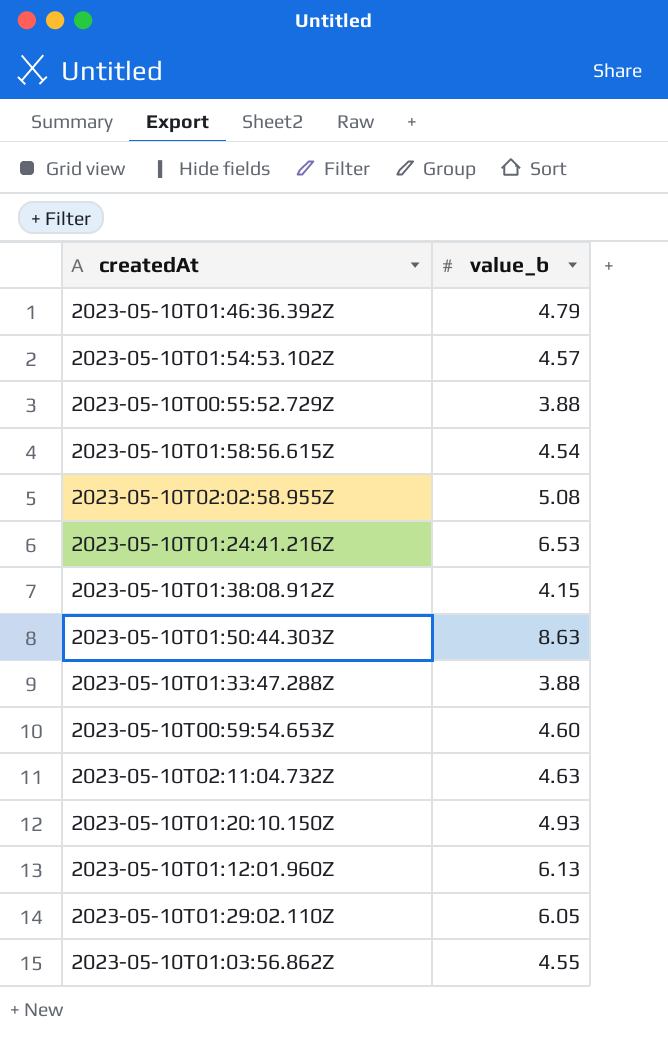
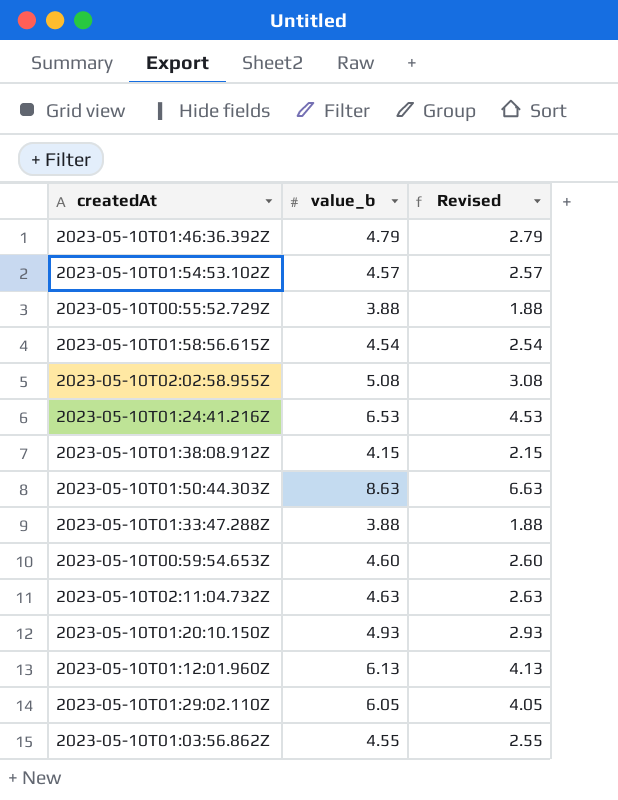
column Revised | formula: none -> [value_b] - 2

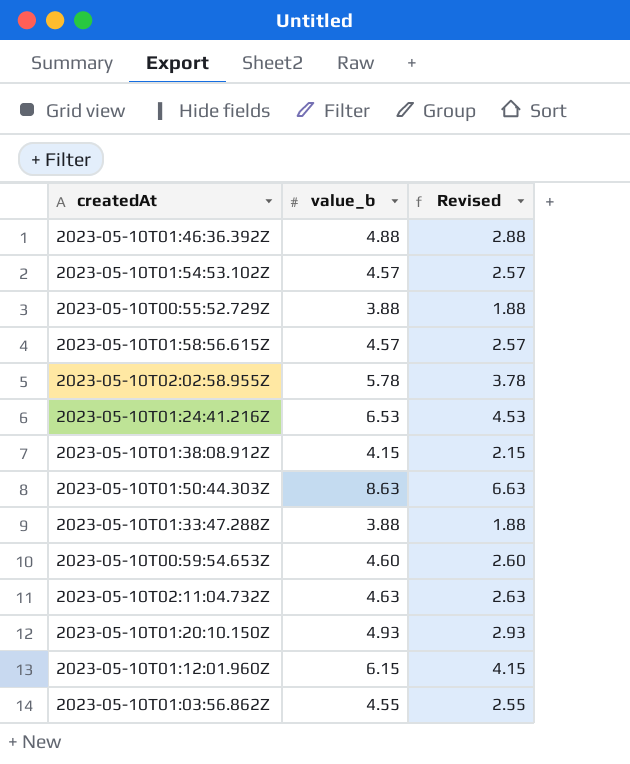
row 2023-05-10T01:29:02.110Z: 6.05 | 4.05 -> none
2023-05-10T01:46:36.392Z | value_b: 4.79 -> 4.88
2023-05-10T01:46:36.392Z | Revised: 2.79 -> 2.88
2023-05-10T01:58:56.615Z | value_b: 4.54 -> 4.57
2023-05-10T01:58:56.615Z | Revised: 2.54 -> 2.57
2023-05-10T02:02:58.955Z | value_b: 5.08 -> 5.78
2023-05-10T02:02:58.955Z | Revised: 3.08 -> 3.78
2023-05-10T01:12:01.960Z | value_b: 6.13 -> 6.15
2023-05-10T01:12:01.960Z | Revised: 4.13 -> 4.15

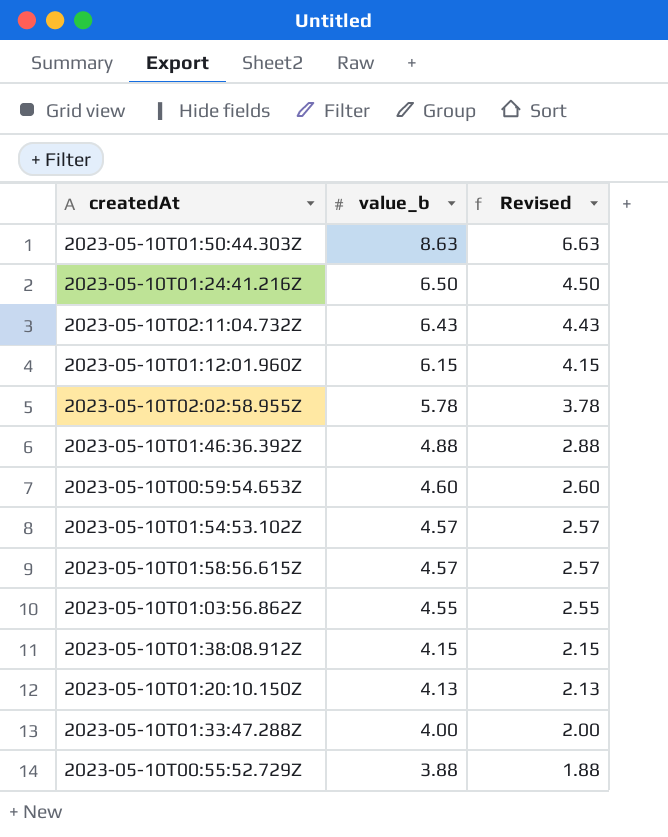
row order: none -> value_b descending
2023-05-10T01:24:41.216Z | value_b: 6.53 -> 6.50
2023-05-10T01:24:41.216Z | Revised: 4.53 -> 4.50
2023-05-10T02:11:04.732Z | value_b: 4.63 -> 6.43
2023-05-10T02:11:04.732Z | Revised: 2.63 -> 4.43
2023-05-10T01:20:10.150Z | value_b: 4.93 -> 4.13
2023-05-10T01:20:10.150Z | Revised: 2.93 -> 2.13
2023-05-10T01:33:47.288Z | value_b: 3.88 -> 4.00
2023-05-10T01:33:47.288Z | Revised: 1.88 -> 2.00

